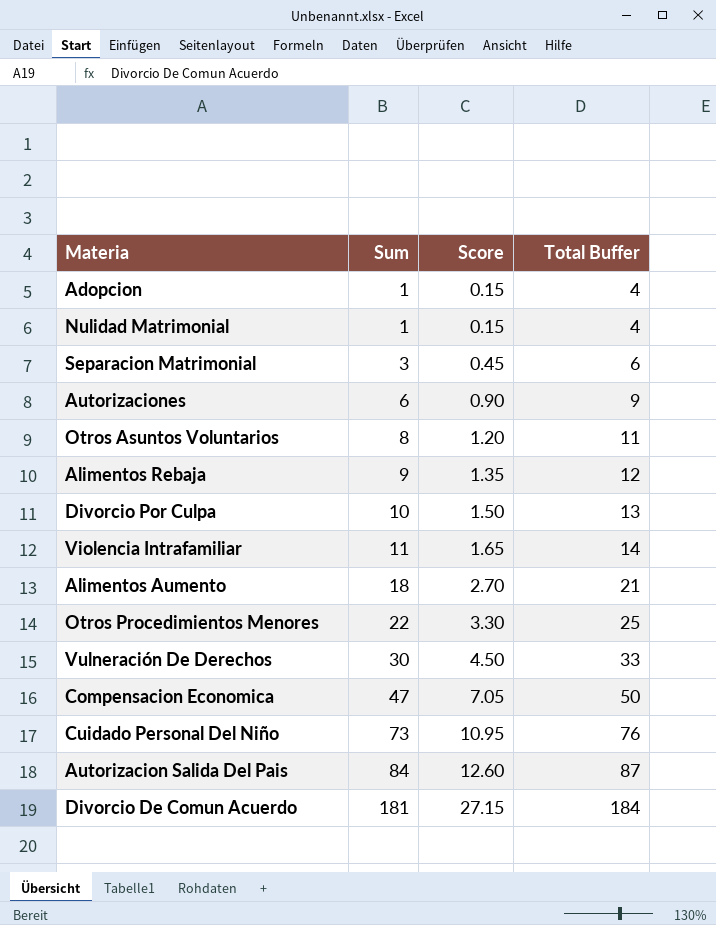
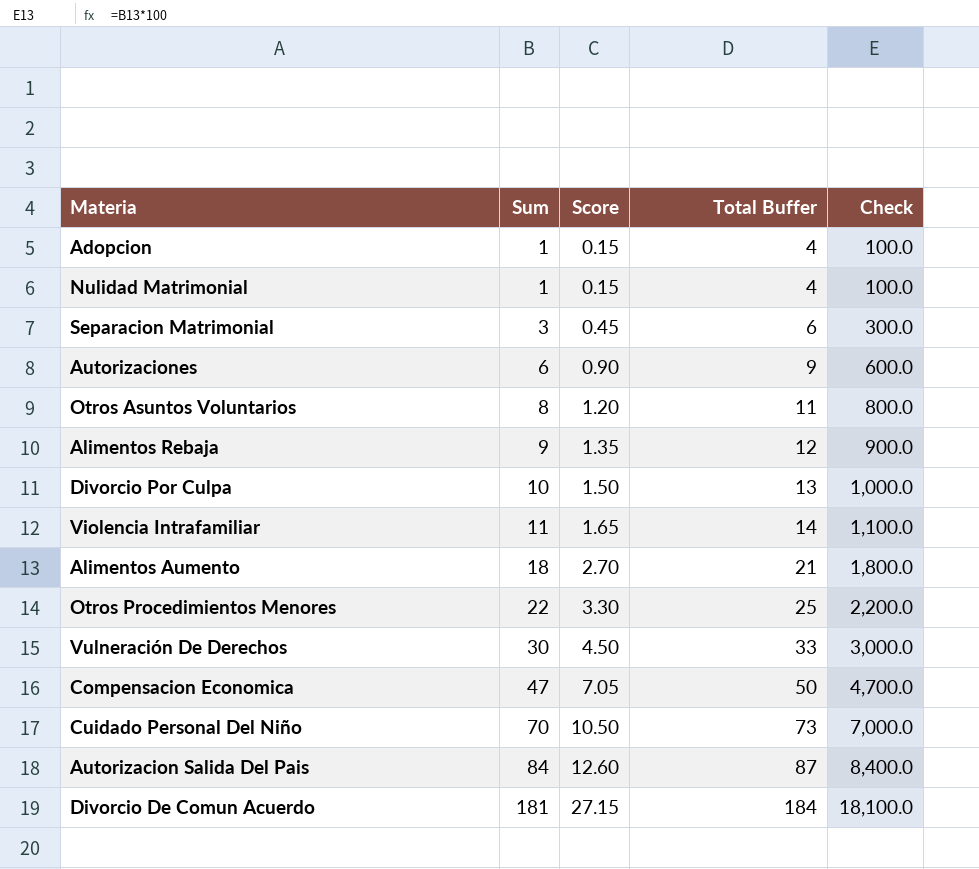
column Check | formula: none -> [Sum] * 100
Cuidado Personal Del Niño | Sum: 73 -> 70
Cuidado Personal Del Niño | Score: 10.95 -> 10.50
Cuidado Personal Del Niño | Total Buffer: 76 -> 73

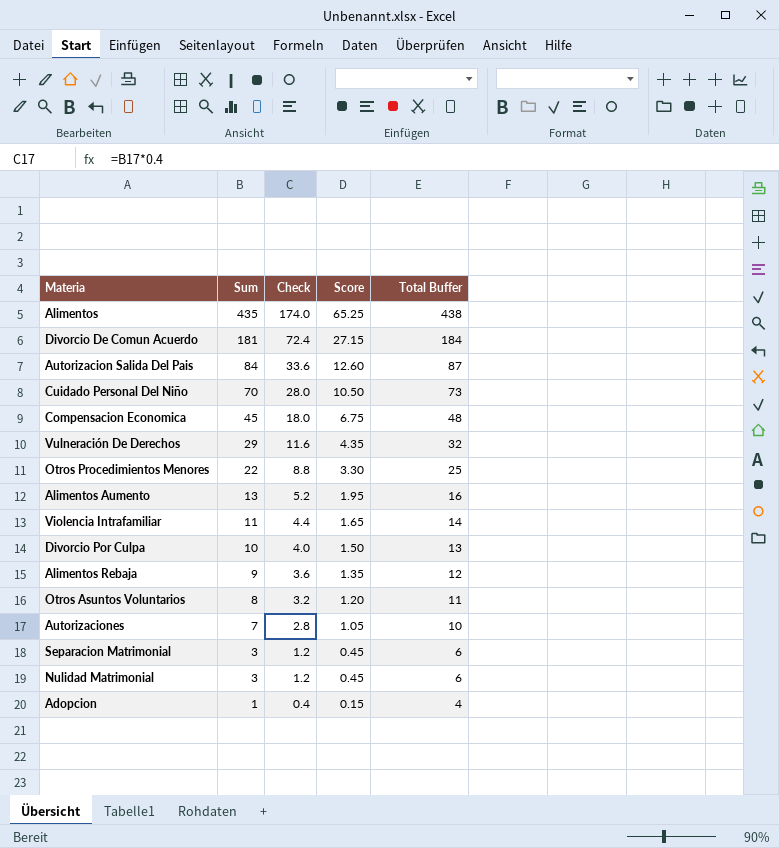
row order: Sum ascending -> Sum descending
column Check | formula: [Sum] * 100 -> [Sum] * 0.4
column Check | position: 5 -> 3
row Alimentos: none -> 435 | 174.0 | 65.25 | 438
Compensacion Economica | Sum: 47 -> 45
Compensacion Economica | Score: 7.05 -> 6.75
Compensacion Economica | Total Buffer: 50 -> 48
Vulneración De Derechos | Sum: 30 -> 29
Vulneración De Derechos | Score: 4.50 -> 4.35
Vulneración De Derechos | Total Buffer: 33 -> 32
Alimentos Aumento | Sum: 18 -> 13
Alimentos Aumento | Score: 2.70 -> 1.95
Alimentos Aumento | Total Buffer: 21 -> 16
Autorizaciones | Sum: 6 -> 7
Autorizaciones | Score: 0.90 -> 1.05
Autorizaciones | Total Buffer: 9 -> 10
Nulidad Matrimonial | Sum: 1 -> 3
Nulidad Matrimonial | Score: 0.15 -> 0.45
Nulidad Matrimonial | Total Buffer: 4 -> 6

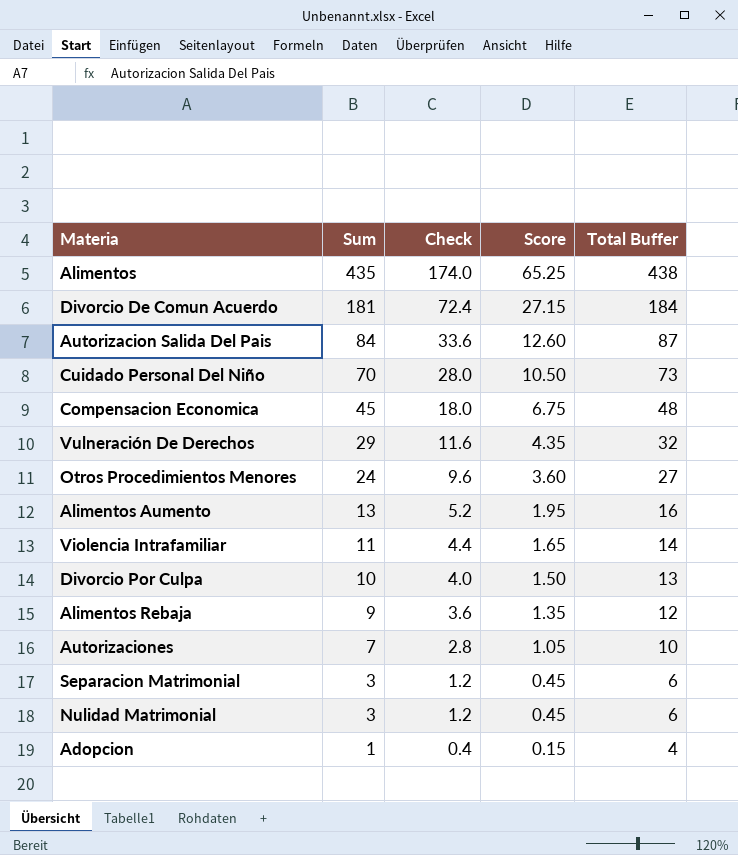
row Otros Asuntos Voluntarios: 8 | 3.2 | 1.20 | 11 -> none
Otros Procedimientos Menores | Sum: 22 -> 24
Otros Procedimientos Menores | Check: 8.8 -> 9.6
Otros Procedimientos Menores | Score: 3.30 -> 3.60
Otros Procedimientos Menores | Total Buffer: 25 -> 27

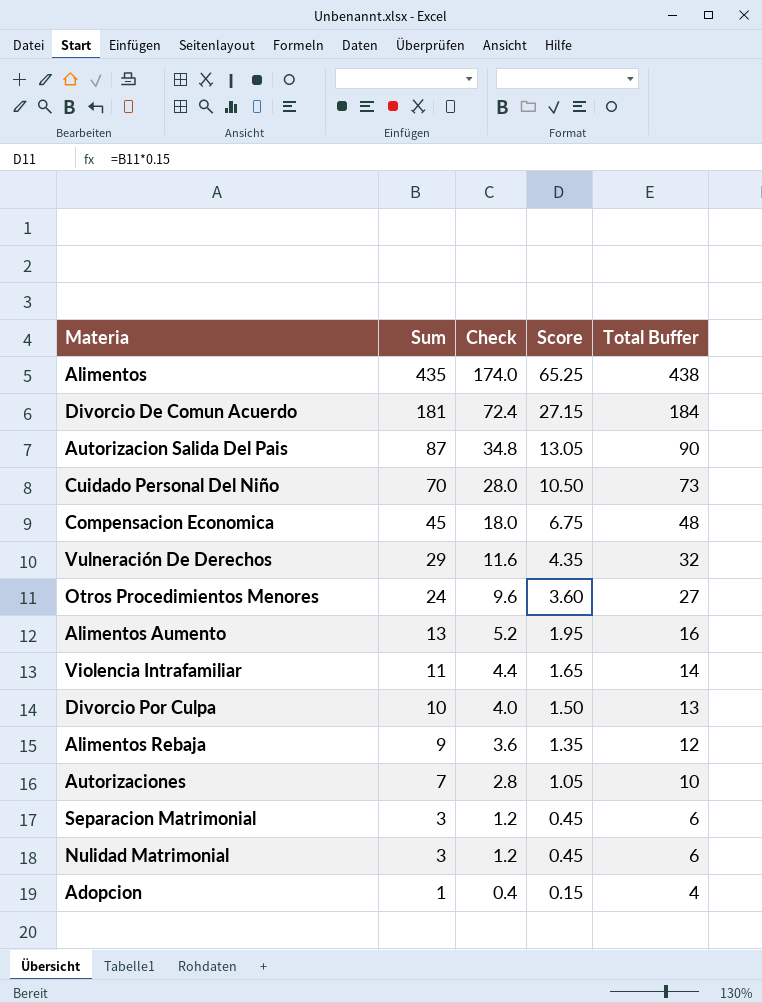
Autorizacion Salida Del Pais | Sum: 84 -> 87
Autorizacion Salida Del Pais | Check: 33.6 -> 34.8
Autorizacion Salida Del Pais | Score: 12.60 -> 13.05
Autorizacion Salida Del Pais | Total Buffer: 87 -> 90

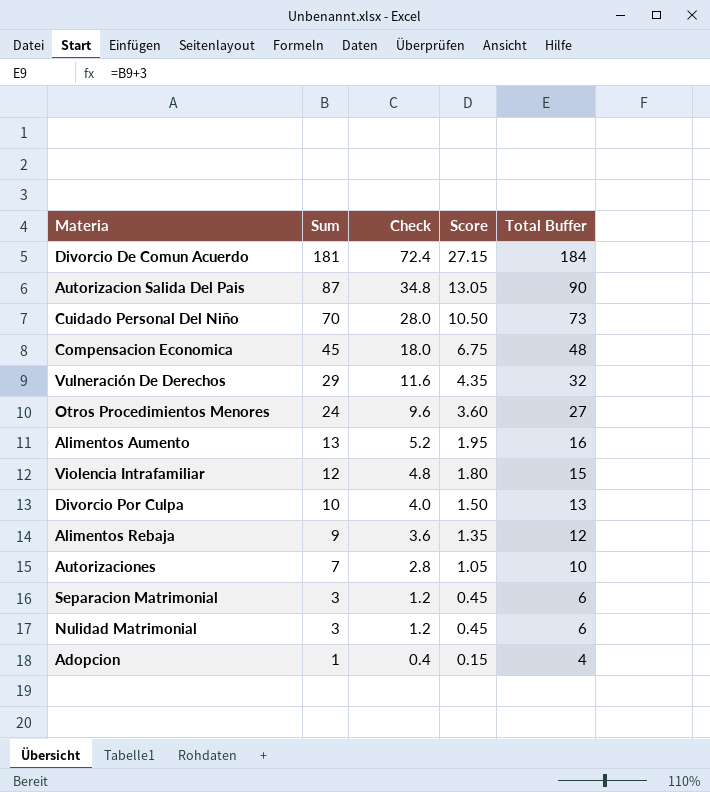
row Alimentos: 435 | 174.0 | 65.25 | 438 -> none
Violencia Intrafamiliar | Sum: 11 -> 12
Violencia Intrafamiliar | Check: 4.4 -> 4.8
Violencia Intrafamiliar | Score: 1.65 -> 1.80
Violencia Intrafamiliar | Total Buffer: 14 -> 15

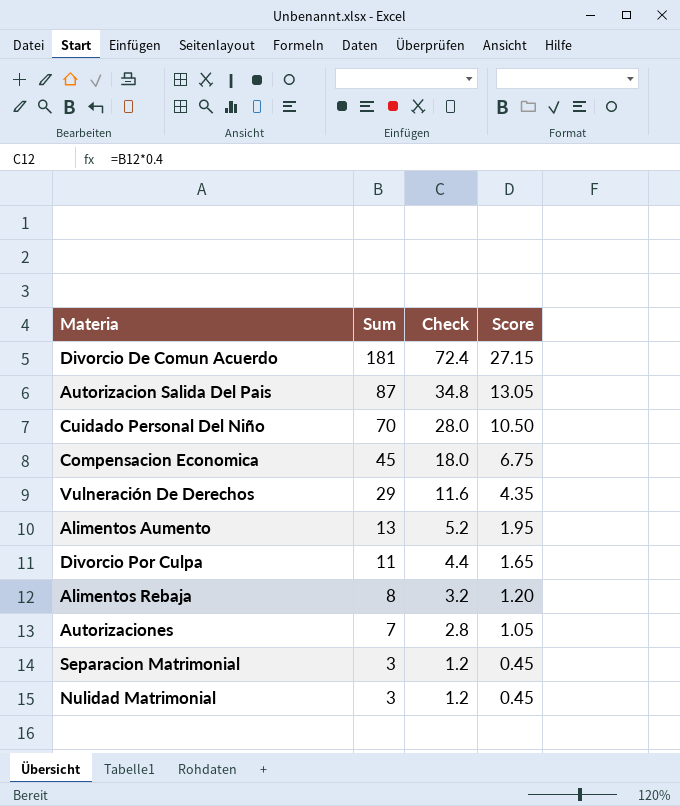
column Total Buffer | formula: [Sum] + 3 -> none
row Otros Procedimientos Menores: 24 | 9.6 | 3.60 | 27 -> none
row Violencia Intrafamiliar: 12 | 4.8 | 1.80 | 15 -> none
row Adopcion: 1 | 0.4 | 0.15 | 4 -> none
Divorcio Por Culpa | Sum: 10 -> 11
Divorcio Por Culpa | Check: 4.0 -> 4.4
Divorcio Por Culpa | Score: 1.50 -> 1.65
Alimentos Rebaja | Sum: 9 -> 8
Alimentos Rebaja | Check: 3.6 -> 3.2
Alimentos Rebaja | Score: 1.35 -> 1.20

